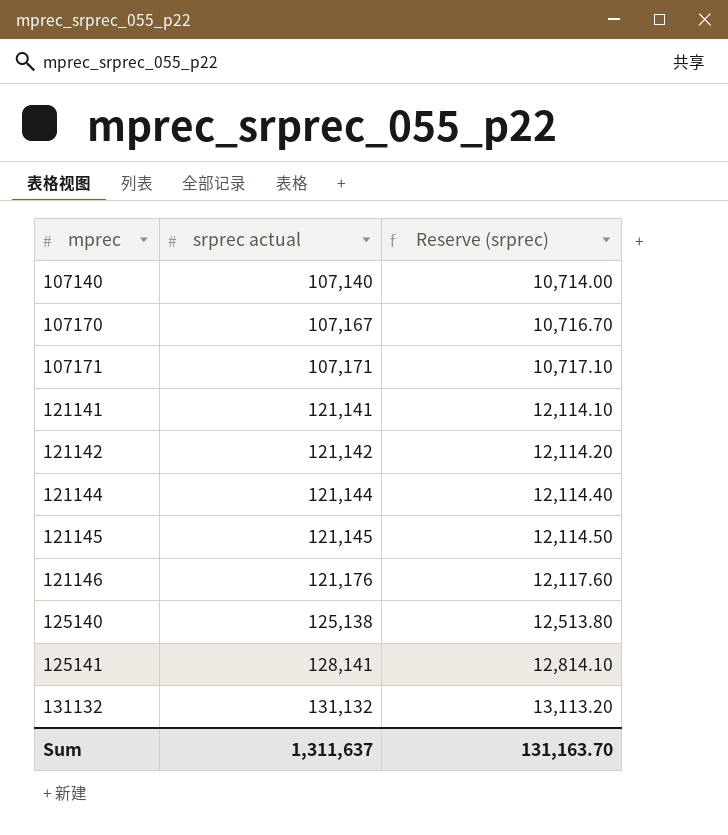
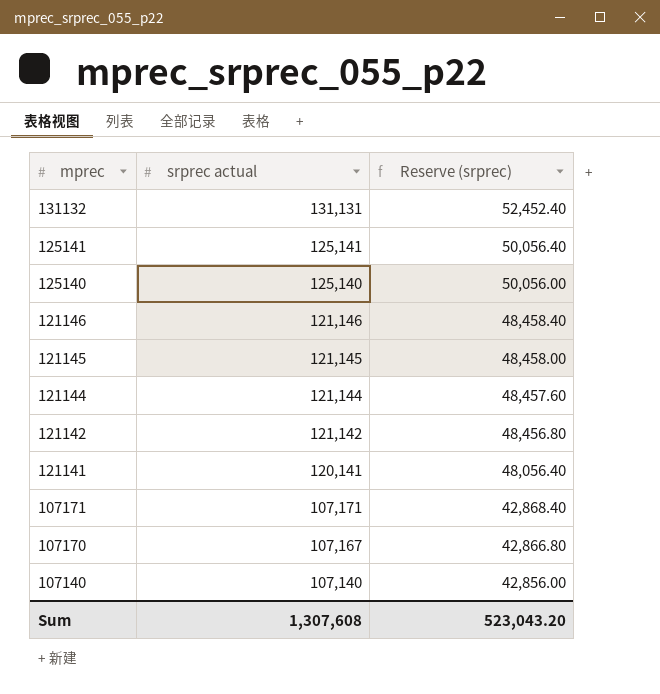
row order: mprec ascending -> mprec descending
column Reserve (srprec) | formula: [srprec actual] * 0.1 -> [srprec actual] * 0.4
131132 | srprec actual: 131,132 -> 131,131
125141 | srprec actual: 128,141 -> 125,141
125140 | srprec actual: 125,138 -> 125,140
121146 | srprec actual: 121,176 -> 121,146
121141 | srprec actual: 121,141 -> 120,141
Sum | srprec actual: 1,311,637 -> 1,307,608
Sum | Reserve (srprec): 131,163.70 -> 523,043.20

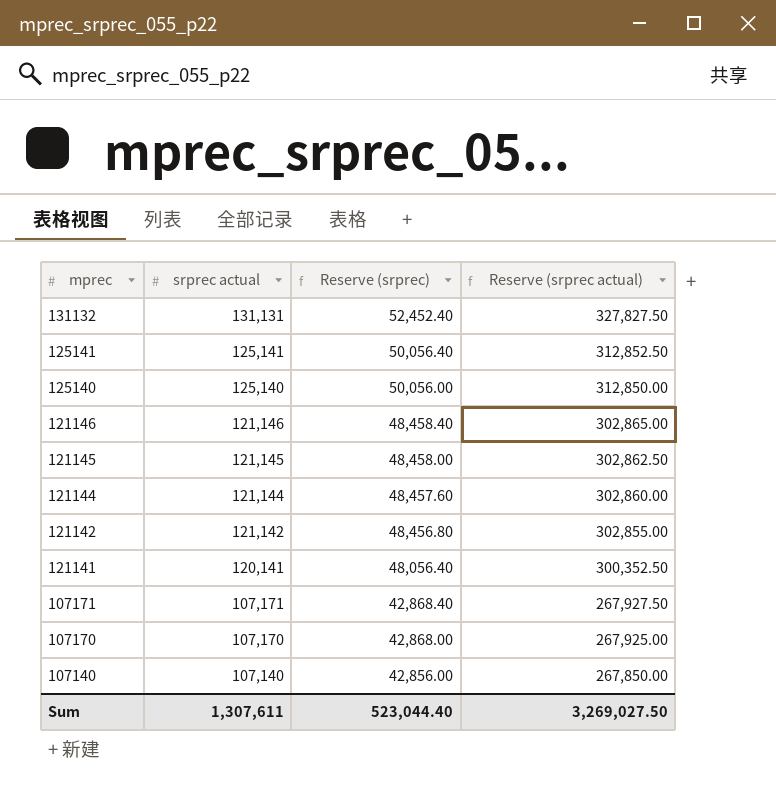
column Reserve (srprec actual) | formula: none -> [srprec actual] * 2.5
107170 | srprec actual: 107,167 -> 107,170
107170 | Reserve (srprec): 42,866.80 -> 42,868.00
Sum | srprec actual: 1,307,608 -> 1,307,611
Sum | Reserve (srprec): 523,043.20 -> 523,044.40

